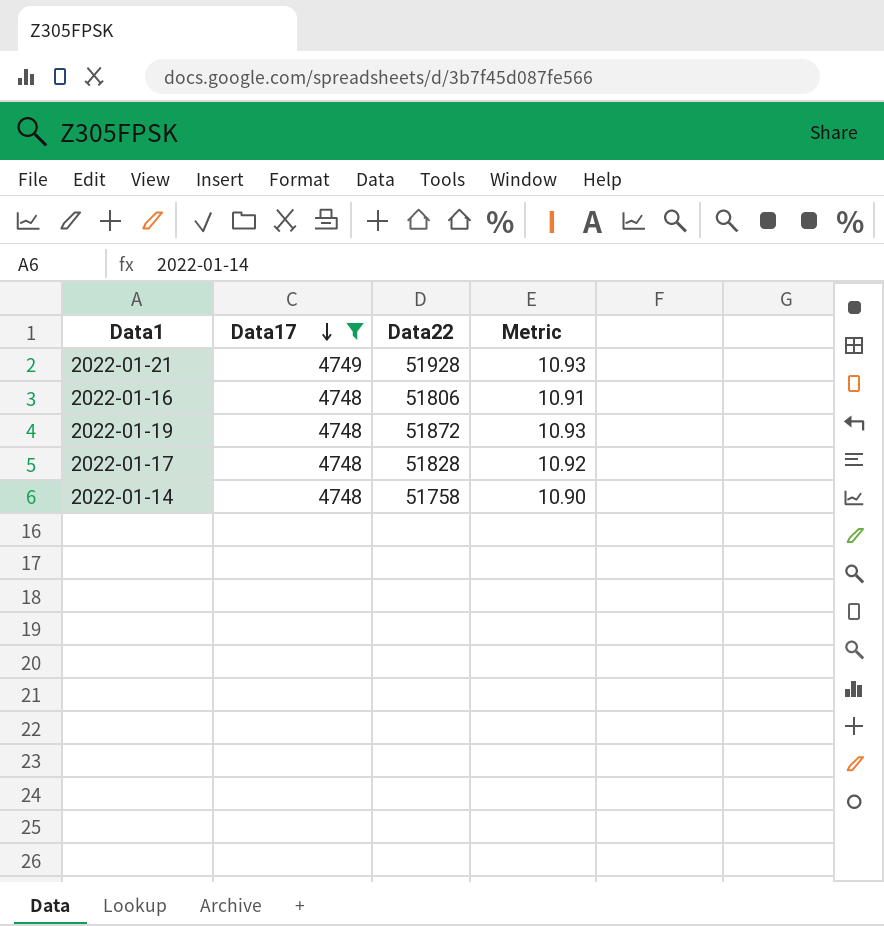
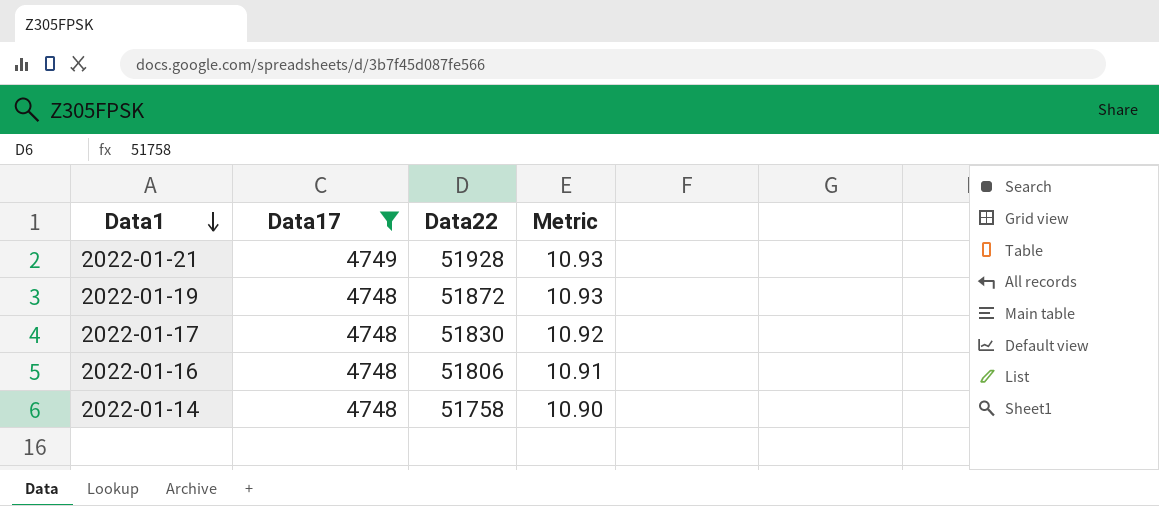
row order: Data17 descending -> Data1 descending
2022-01-17 | Data22: 51828 -> 51830

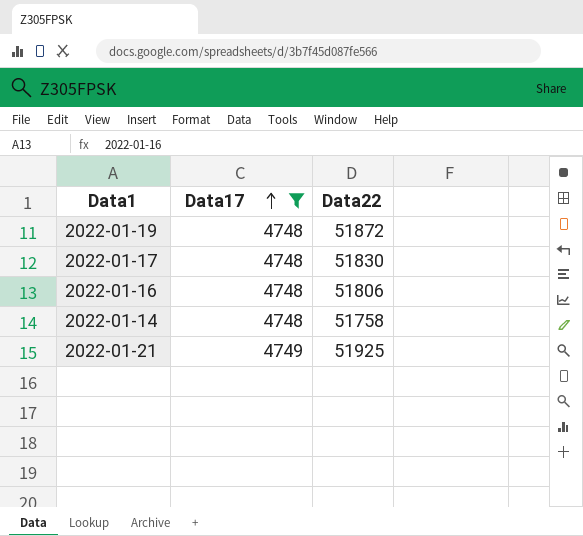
row order: Data1 descending -> Data17 ascending
column Metric | formula: [Data22] / [Data17] -> none
2022-01-21 | Data22: 51928 -> 51925

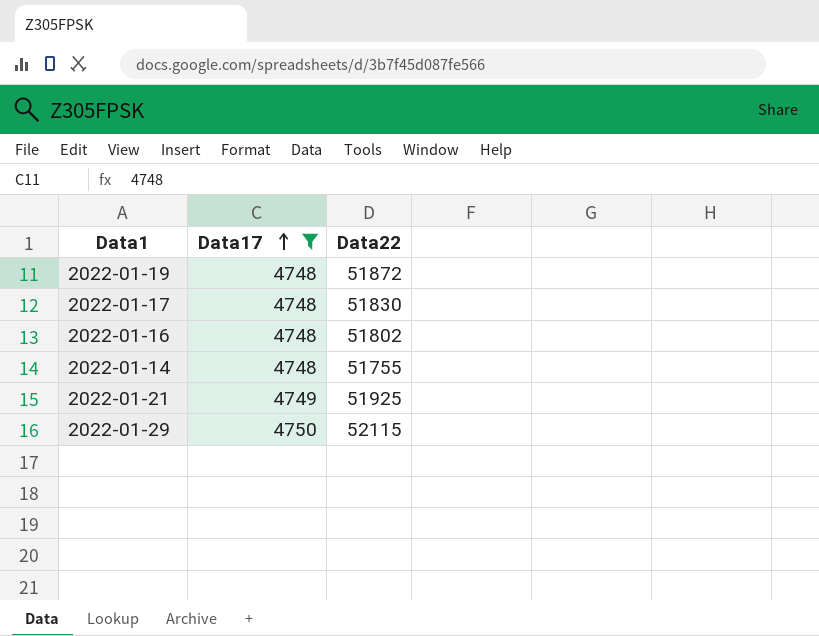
2022-01-16 | Data22: 51806 -> 51802
2022-01-14 | Data22: 51758 -> 51755
row 2022-01-29: none -> 4750 | 52115

